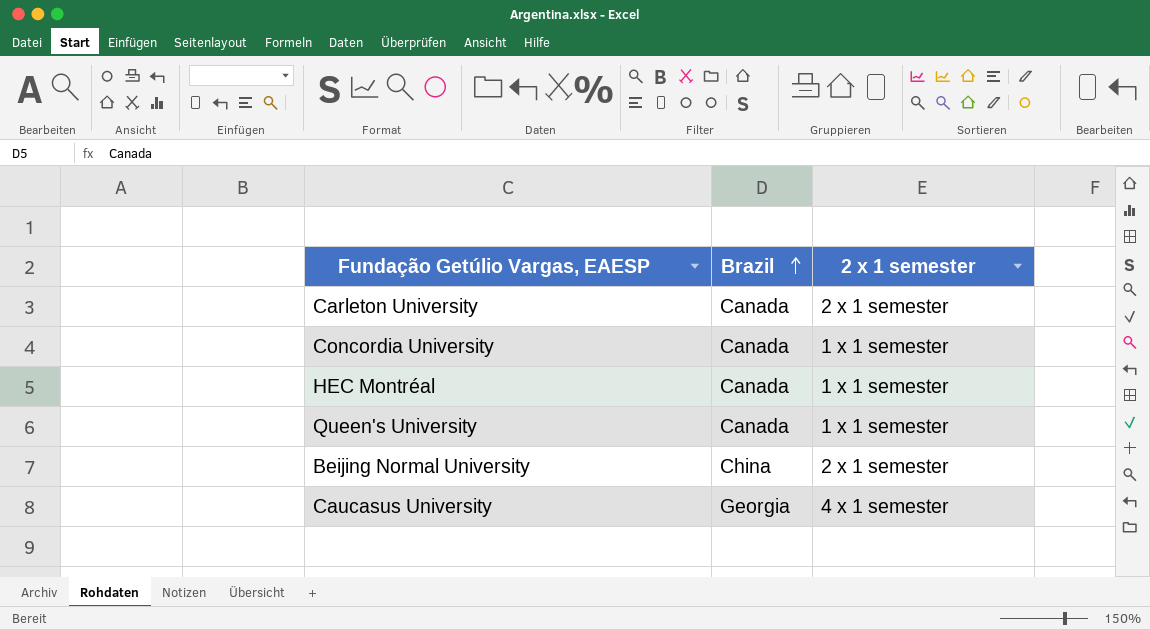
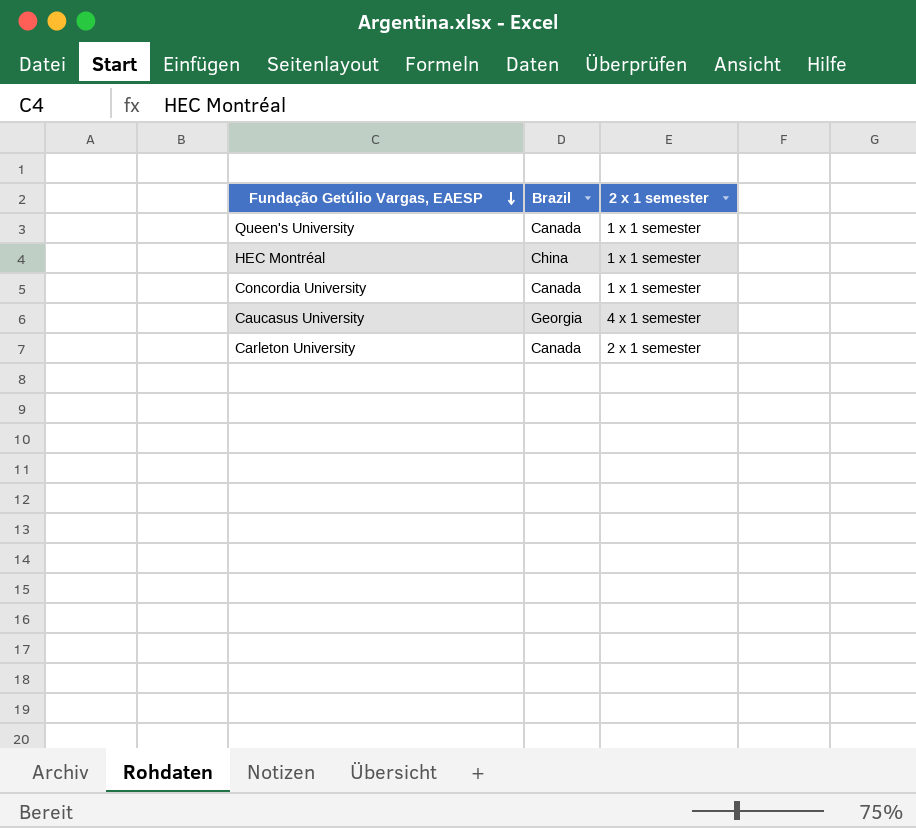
row order: Brazil ascending -> Fundação Getúlio Vargas, EAESP descending
row Beijing Normal University: China | 2 x 1 semester -> none
HEC Montréal | Brazil: Canada -> China

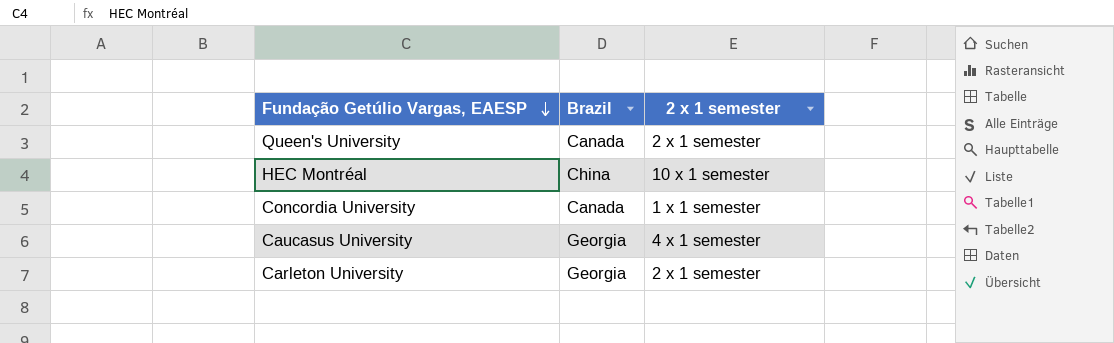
Queen's University | 2 x 1 semester: 1 x 1 semester -> 2 x 1 semester
HEC Montréal | 2 x 1 semester: 1 x 1 semester -> 10 x 1 semester
Carleton University | Brazil: Canada -> Georgia

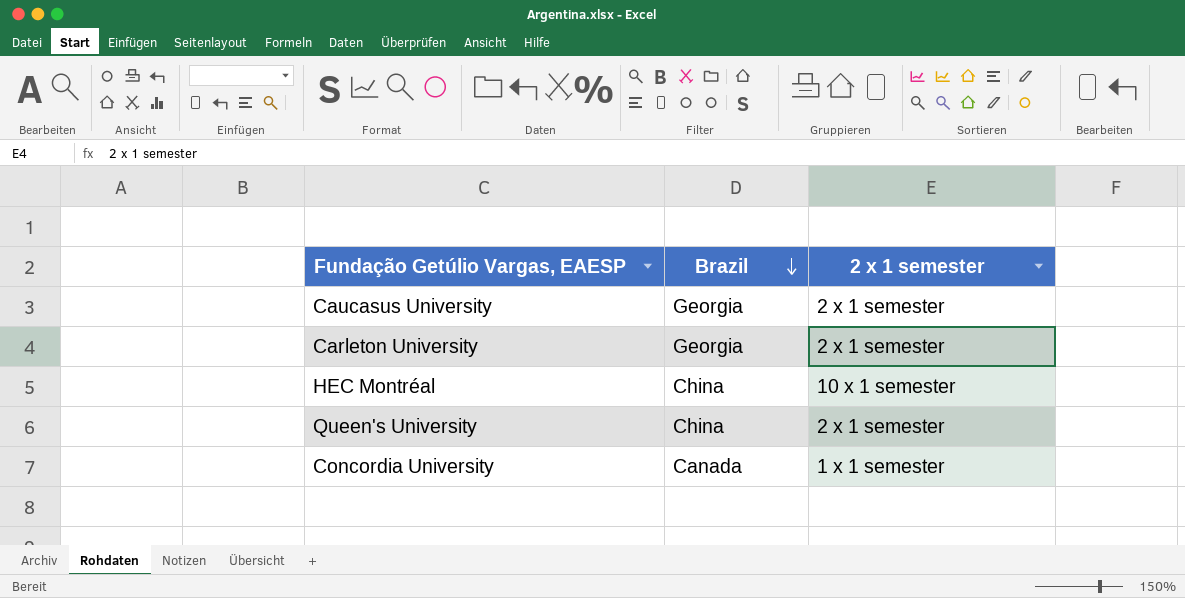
row order: Fundação Getúlio Vargas, EAESP descending -> Brazil descending
Caucasus University | 2 x 1 semester: 4 x 1 semester -> 2 x 1 semester
Queen's University | Brazil: Canada -> China

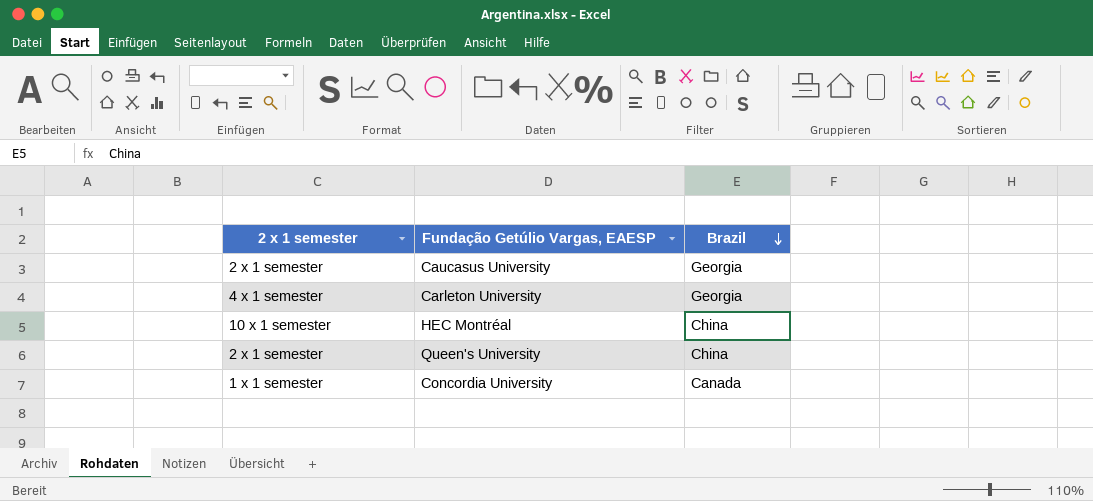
column 2 x 1 semester | position: 3 -> 1
Carleton University | 2 x 1 semester: 2 x 1 semester -> 4 x 1 semester

